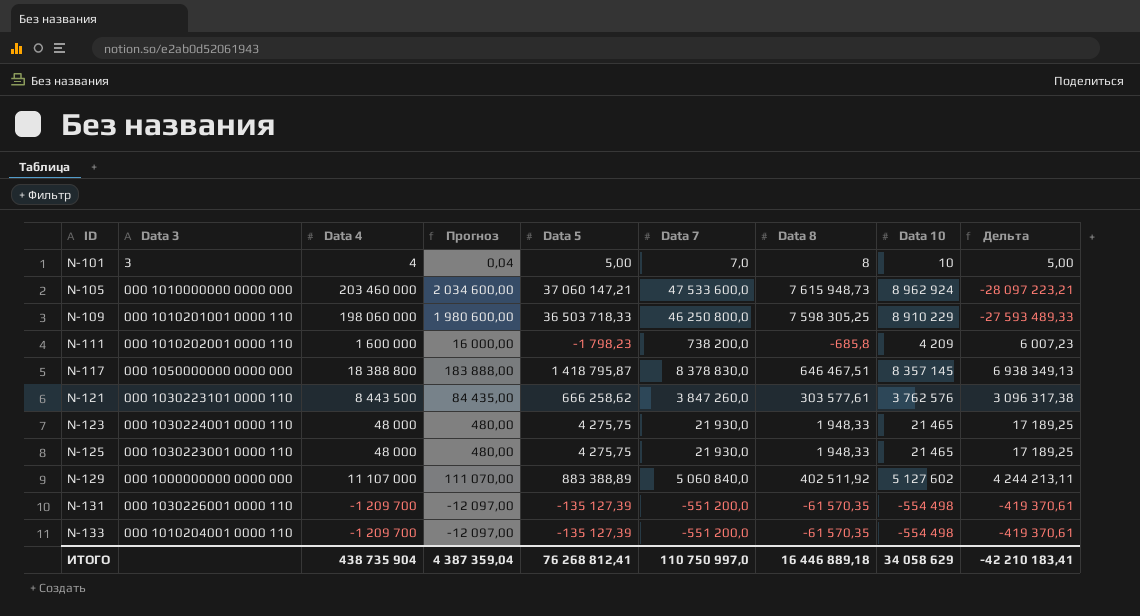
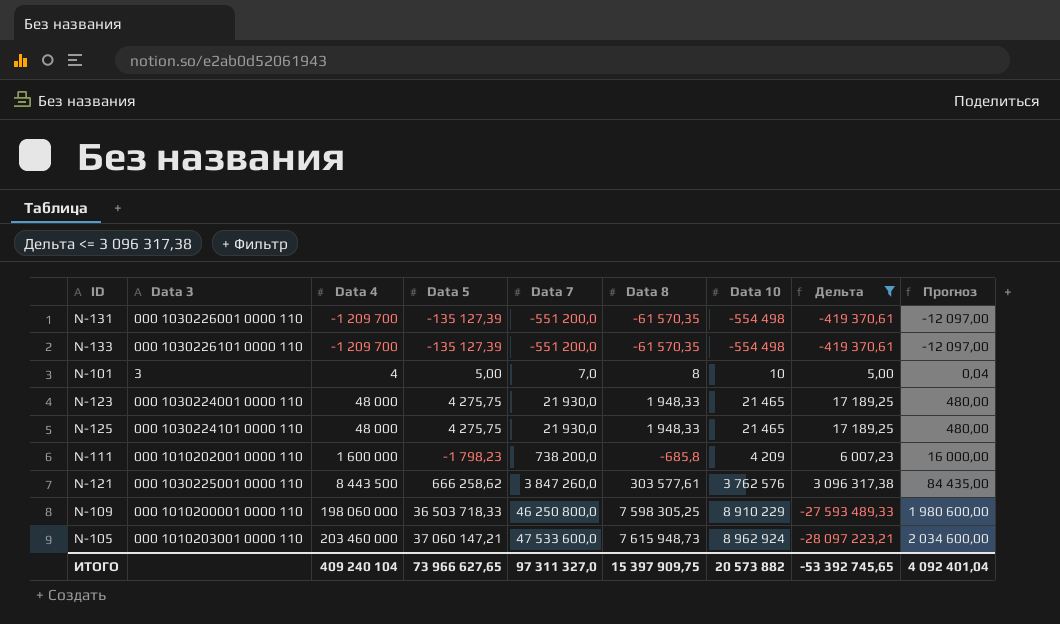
filter: none -> Дельта <= 3 096 317,38
row order: ID ascending -> Data 4 ascending
column Прогноз | position: 4 -> 9
N-133 | Data 3: 000 1010204001 0000 110 -> 000 1030226101 0000 110
N-125 | Data 3: 000 1030223001 0000 110 -> 000 1030224101 0000 110
N-121 | Data 3: 000 1030223101 0000 110 -> 000 1030225001 0000 110
N-109 | Data 3: 000 1010201001 0000 110 -> 000 1010200001 0000 110
N-105 | Data 3: 000 1010000000 0000 000 -> 000 1010203001 0000 110
ИТОГО | Data 4: 438 735 904 -> 409 240 104
ИТОГО | Data 5: 76 268 812,41 -> 73 966 627,65
ИТОГО | Data 7: 110 750 997,0 -> 97 311 327,0
ИТОГО | Data 8: 16 446 889,18 -> 15 397 909,75
ИТОГО | Data 10: 34 058 629 -> 20 573 882
ИТОГО | Дельта: -42 210 183,41 -> -53 392 745,65
ИТОГО | Прогноз: 4 387 359,04 -> 4 092 401,04

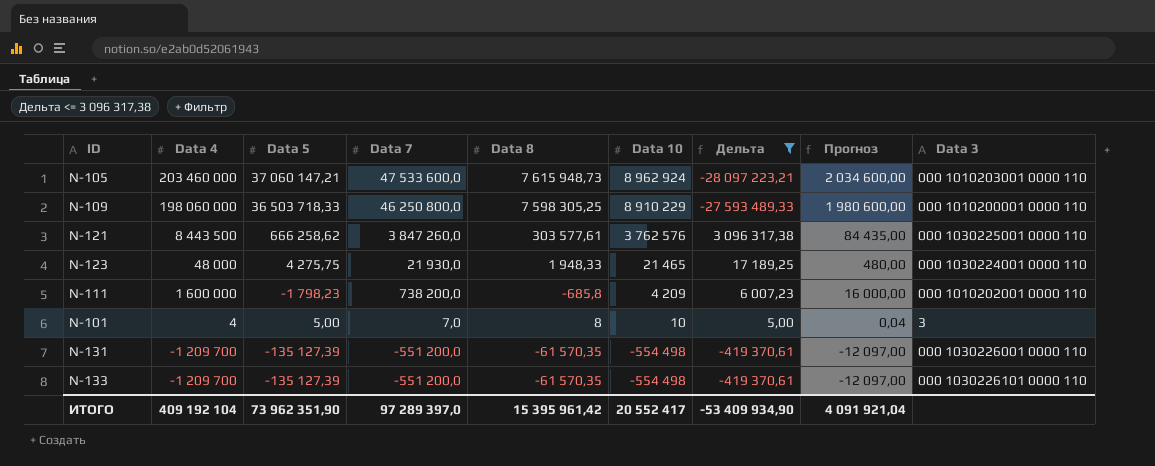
row order: Data 4 ascending -> Data 10 descending
column Data 3 | position: 2 -> 9
row N-125: 000 1030224101 0000 110 | 48 000 | 4 275,75 | 21 930,0 | 1 948,33 | 21 465 | 17 189,25 | 480,00 -> none
ИТОГО | Data 4: 409 240 104 -> 409 192 104
ИТОГО | Data 5: 73 966 627,65 -> 73 962 351,90
ИТОГО | Data 7: 97 311 327,0 -> 97 289 397,0
ИТОГО | Data 8: 15 397 909,75 -> 15 395 961,42
ИТОГО | Data 10: 20 573 882 -> 20 552 417
ИТОГО | Дельта: -53 392 745,65 -> -53 409 934,90
ИТОГО | Прогноз: 4 092 401,04 -> 4 091 921,04

